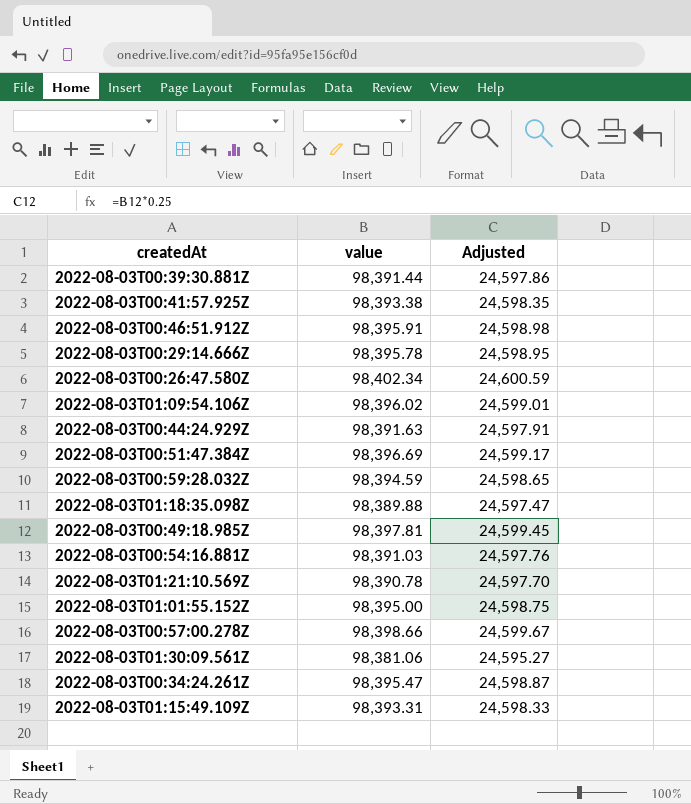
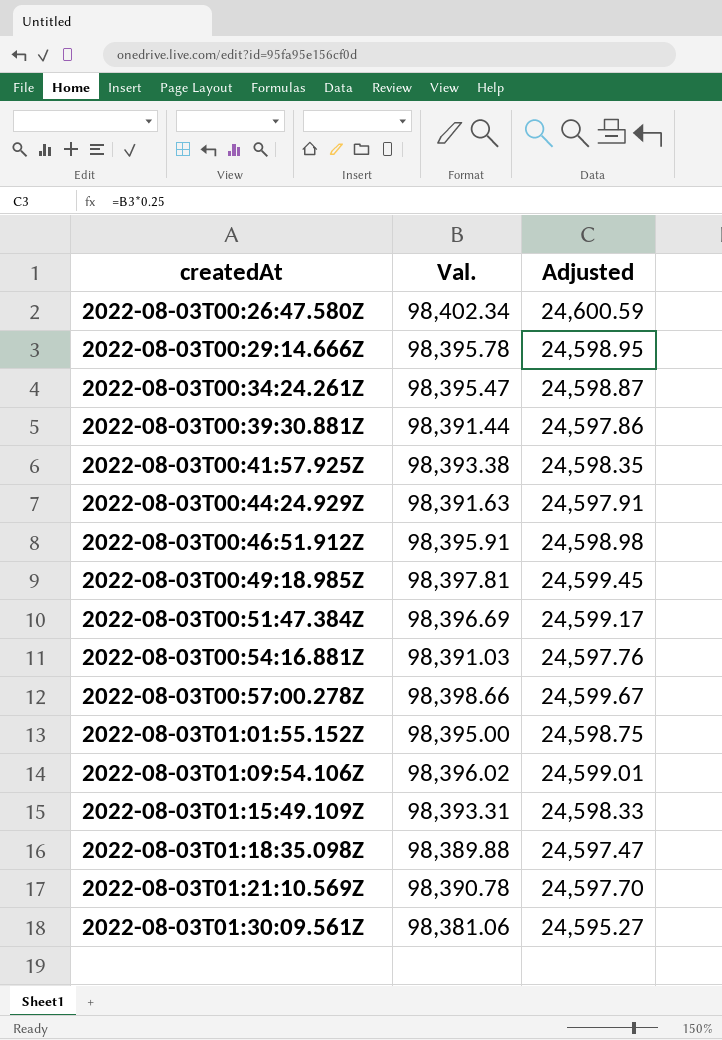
row order: none -> createdAt ascending
column name: value -> Val.
row 2022-08-03T00:59:28.032Z: 98,394.59 | 24,598.65 -> none

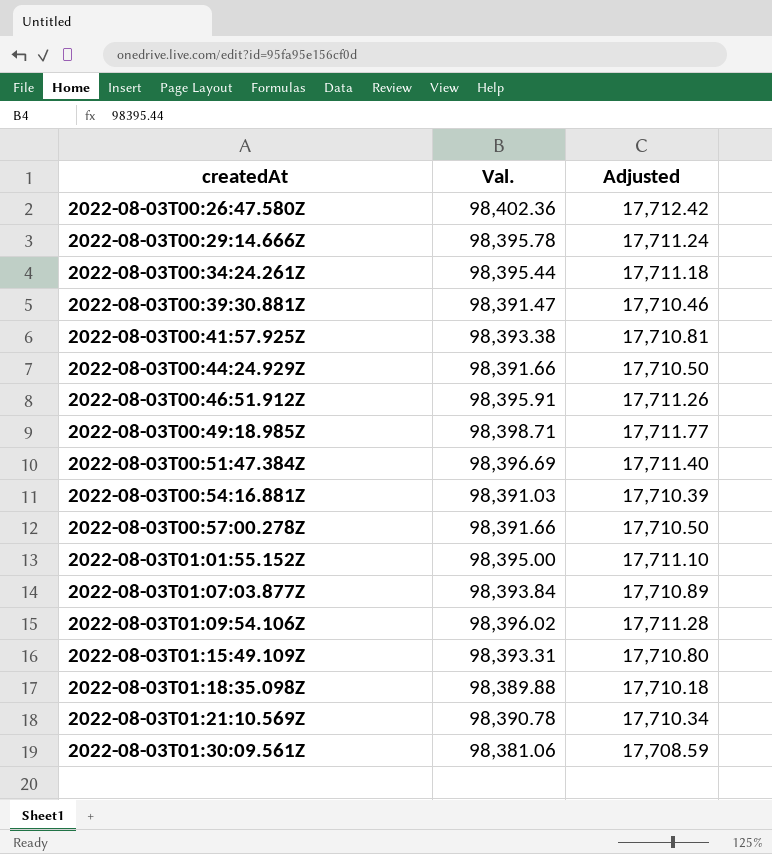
column Adjusted | formula: [Val.] * 0.25 -> [Val.] * 0.18
2022-08-03T00:26:47.580Z | Val.: 98,402.34 -> 98,402.36
2022-08-03T00:34:24.261Z | Val.: 98,395.47 -> 98,395.44
2022-08-03T00:39:30.881Z | Val.: 98,391.44 -> 98,391.47
2022-08-03T00:44:24.929Z | Val.: 98,391.63 -> 98,391.66
2022-08-03T00:49:18.985Z | Val.: 98,397.81 -> 98,398.71
2022-08-03T00:57:00.278Z | Val.: 98,398.66 -> 98,391.66
row 2022-08-03T01:07:03.877Z: none -> 98,393.84 | 17,710.89

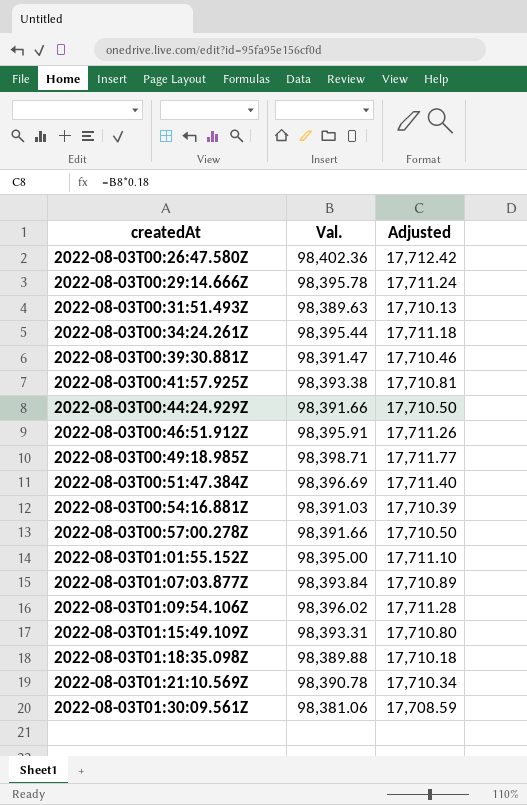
row 2022-08-03T00:31:51.493Z: none -> 98,389.63 | 17,710.13

